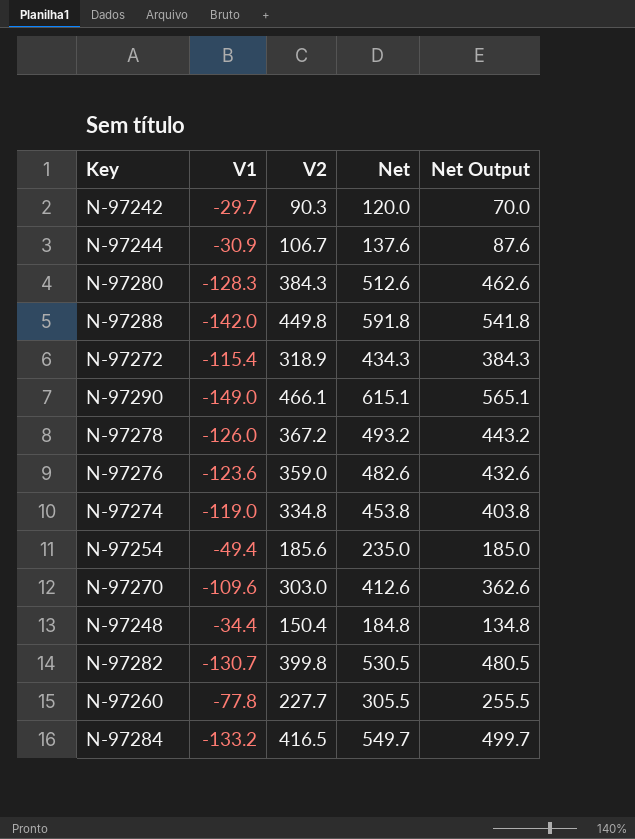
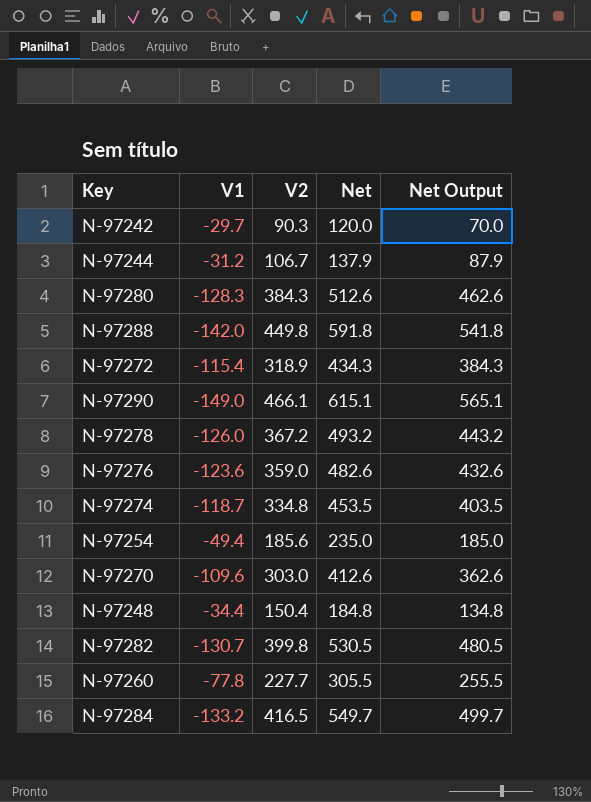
N-97244 | V1: -30.9 -> -31.2
N-97244 | Net: 137.6 -> 137.9
N-97244 | Net Output: 87.6 -> 87.9
N-97274 | V1: -119.0 -> -118.7
N-97274 | Net: 453.8 -> 453.5
N-97274 | Net Output: 403.8 -> 403.5

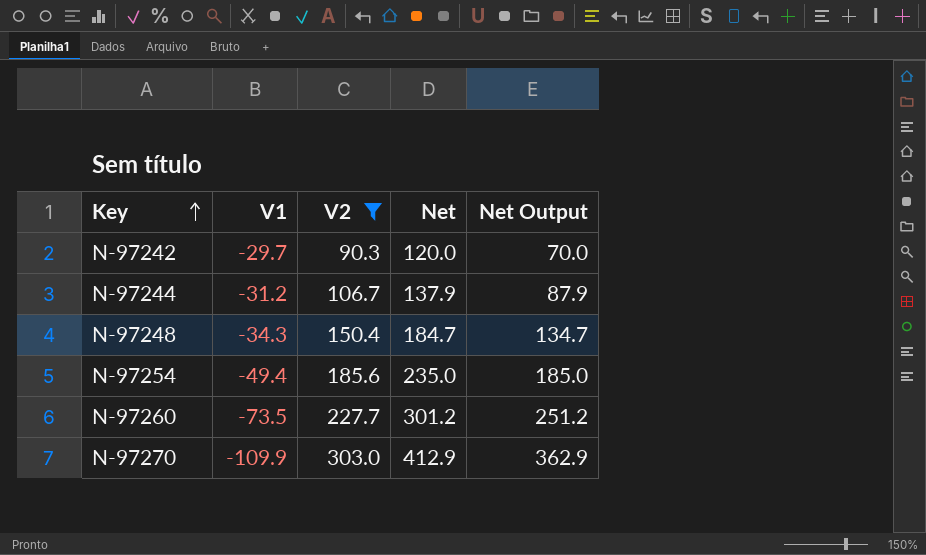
filter: none -> V2 <= 303.0
row order: none -> Key ascending
N-97248 | V1: -34.4 -> -34.3
N-97248 | Net: 184.8 -> 184.7
N-97248 | Net Output: 134.8 -> 134.7
N-97260 | V1: -77.8 -> -73.5
N-97260 | Net: 305.5 -> 301.2
N-97260 | Net Output: 255.5 -> 251.2
N-97270 | V1: -109.6 -> -109.9
N-97270 | Net: 412.6 -> 412.9
N-97270 | Net Output: 362.6 -> 362.9

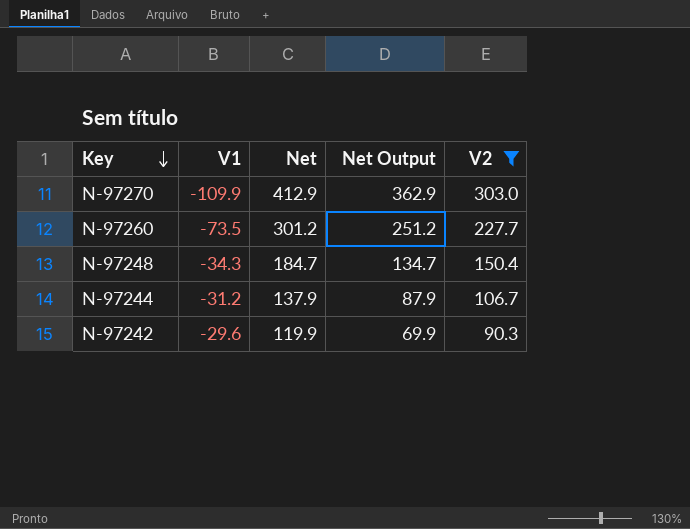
row order: Key ascending -> Key descending
column V2 | position: 3 -> 5
row N-97254: -49.4 | 185.6 | 235.0 | 185.0 -> none
N-97242 | V1: -29.7 -> -29.6
N-97242 | Net: 120.0 -> 119.9
N-97242 | Net Output: 70.0 -> 69.9

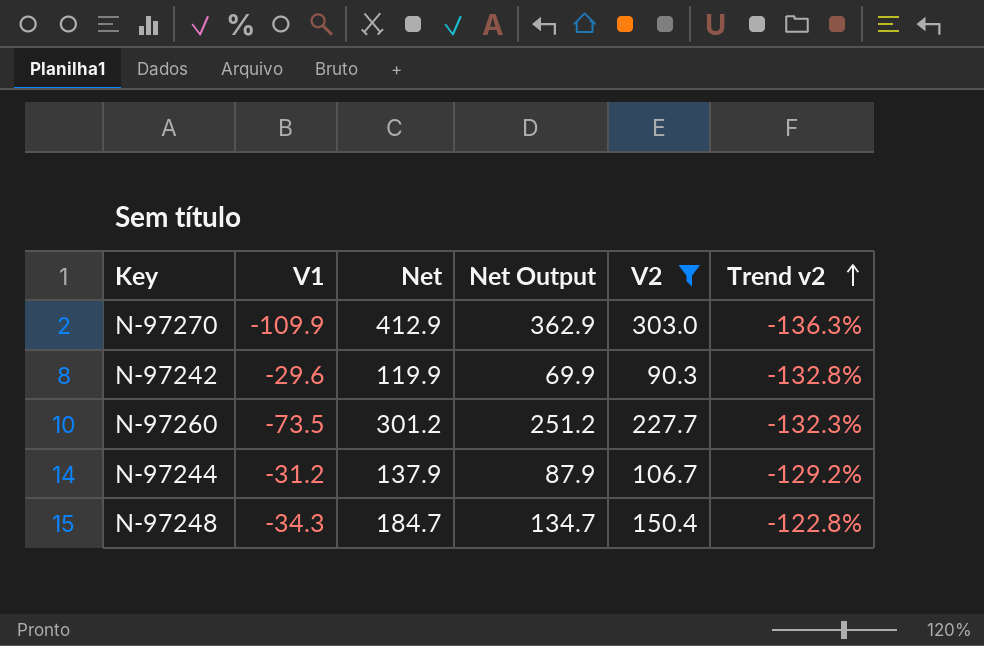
row order: Key descending -> Trend v2 ascending
column Trend v2 | formula: none -> ([V1] - [V2]) / [V2]

